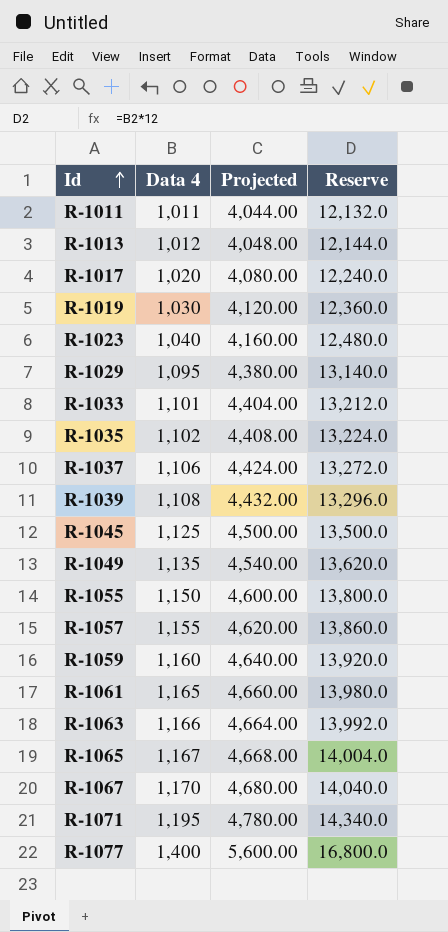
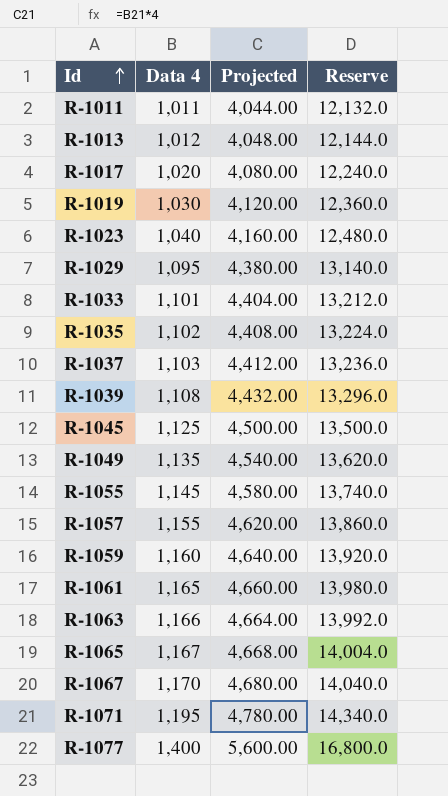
R-1037 | Data 4: 1,106 -> 1,103
R-1037 | Projected: 4,424.00 -> 4,412.00
R-1037 | Reserve: 13,272.0 -> 13,236.0
R-1055 | Data 4: 1,150 -> 1,145
R-1055 | Projected: 4,600.00 -> 4,580.00
R-1055 | Reserve: 13,800.0 -> 13,740.0

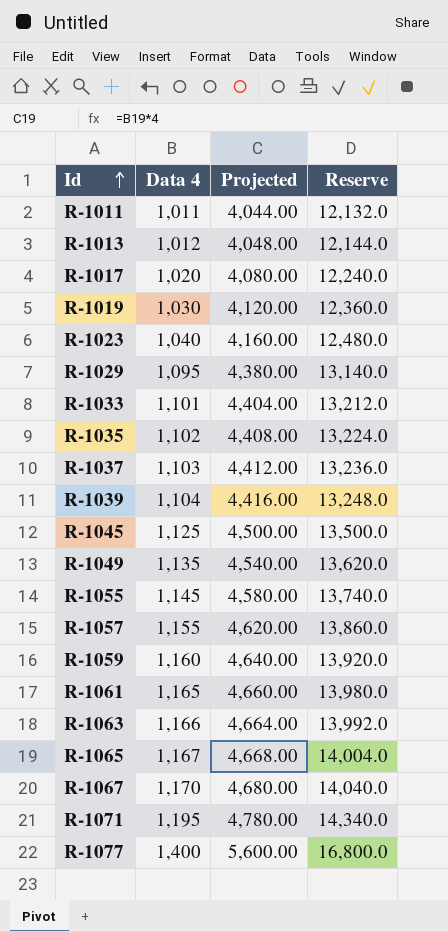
R-1039 | Data 4: 1,108 -> 1,104
R-1039 | Projected: 4,432.00 -> 4,416.00
R-1039 | Reserve: 13,296.0 -> 13,248.0

